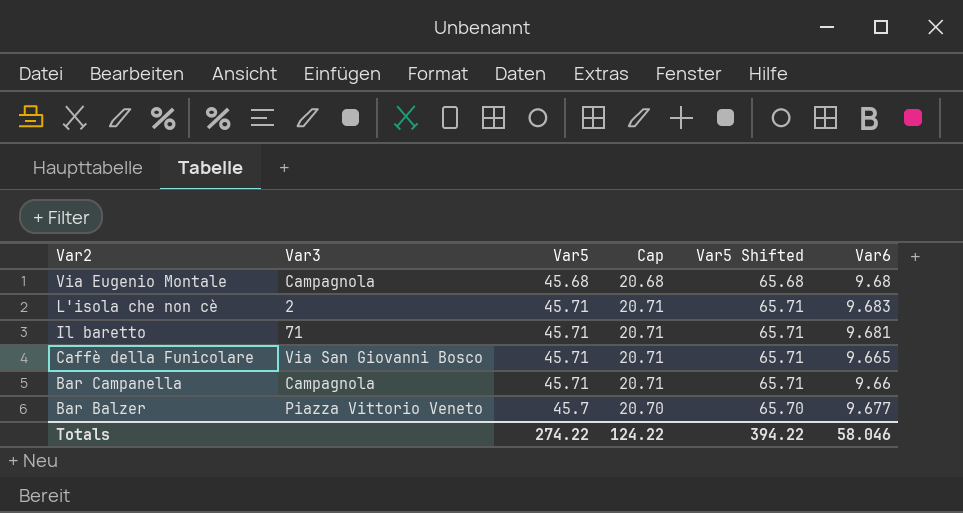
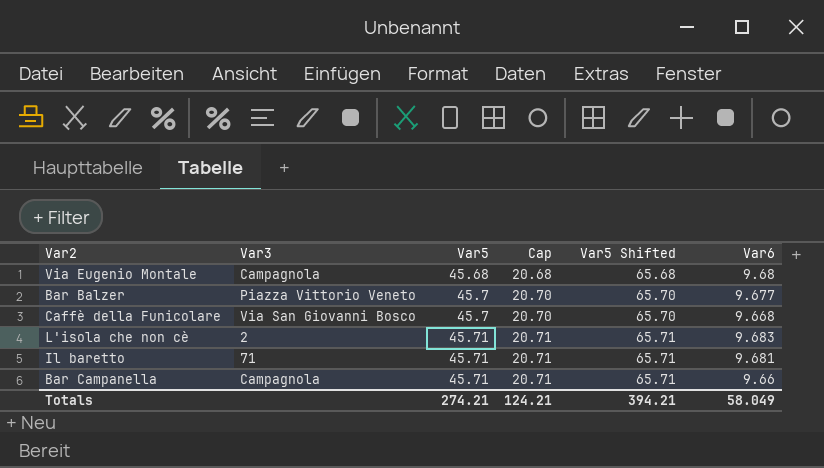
row order: Var2 descending -> Var5 ascending
Caffè della Funicolare | Var5: 45.71 -> 45.7
Caffè della Funicolare | Cap: 20.71 -> 20.70
Caffè della Funicolare | Var5 Shifted: 65.71 -> 65.70
Caffè della Funicolare | Var6: 9.665 -> 9.668
Totals | Var5: 274.22 -> 274.21
Totals | Cap: 124.22 -> 124.21
Totals | Var5 Shifted: 394.22 -> 394.21
Totals | Var6: 58.046 -> 58.049

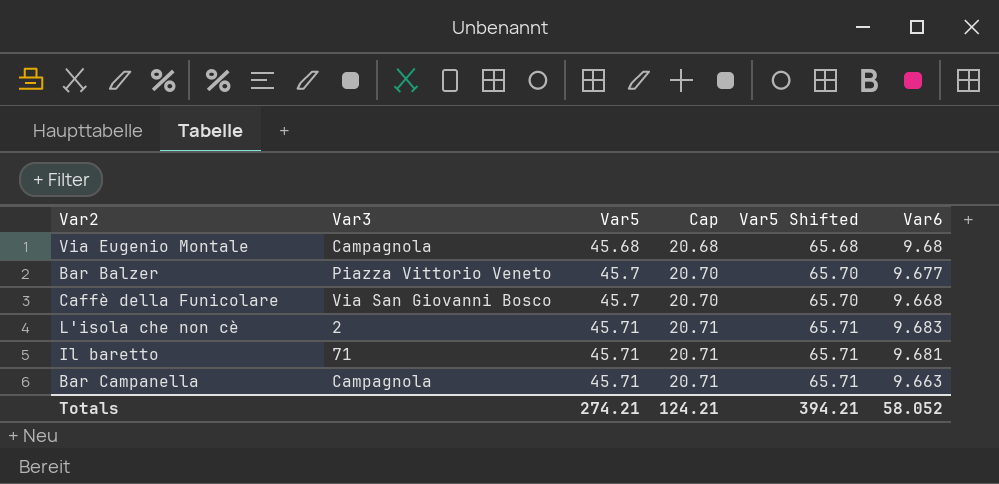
Bar Campanella | Var6: 9.66 -> 9.663
Totals | Var6: 58.049 -> 58.052

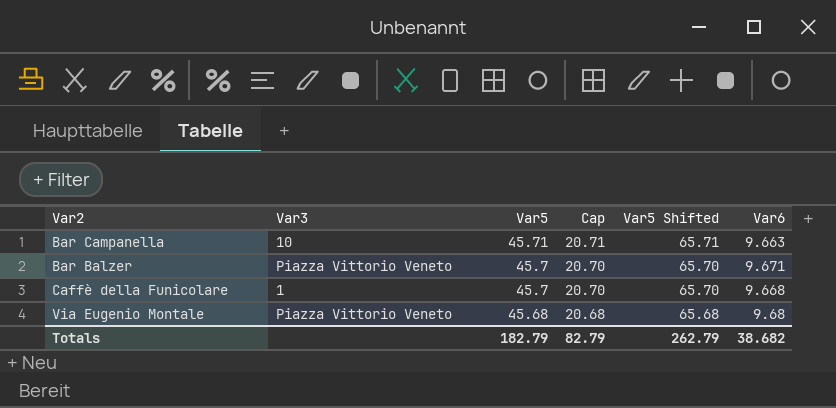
row order: Var5 ascending -> Var5 descending
row L'isola che non cè: 2 | 45.71 | 20.71 | 65.71 | 9.683 -> none
row Il baretto: 71 | 45.71 | 20.71 | 65.71 | 9.681 -> none
Bar Campanella | Var3: Campagnola -> 10
Bar Balzer | Var6: 9.677 -> 9.671
Caffè della Funicolare | Var3: Via San Giovanni Bosco -> 1
Via Eugenio Montale | Var3: Campagnola -> Piazza Vittorio Veneto
Totals | Var5: 274.21 -> 182.79
Totals | Cap: 124.21 -> 82.79
Totals | Var5 Shifted: 394.21 -> 262.79
Totals | Var6: 58.052 -> 38.682

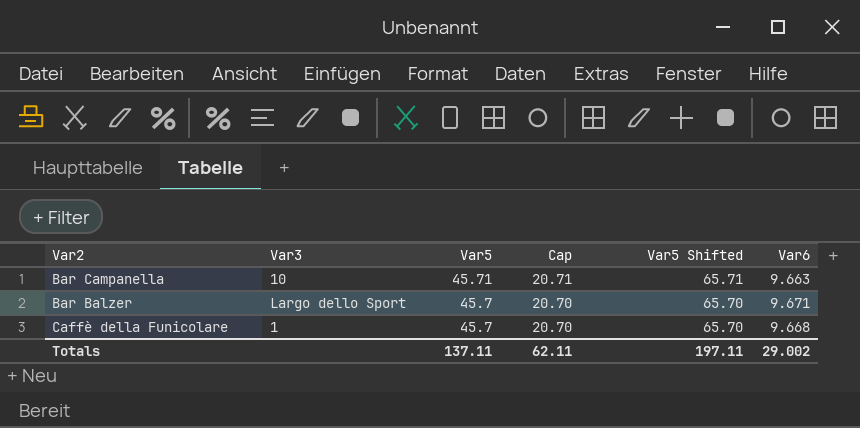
row Via Eugenio Montale: Piazza Vittorio Veneto | 45.68 | 20.68 | 65.68 | 9.68 -> none
Bar Balzer | Var3: Piazza Vittorio Veneto -> Largo dello Sport
Totals | Var5: 182.79 -> 137.11
Totals | Cap: 82.79 -> 62.11
Totals | Var5 Shifted: 262.79 -> 197.11
Totals | Var6: 38.682 -> 29.002

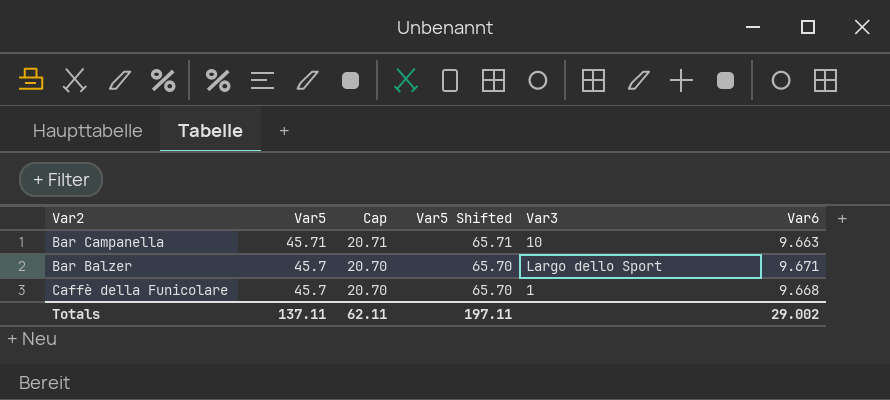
column Var3 | position: 2 -> 5

